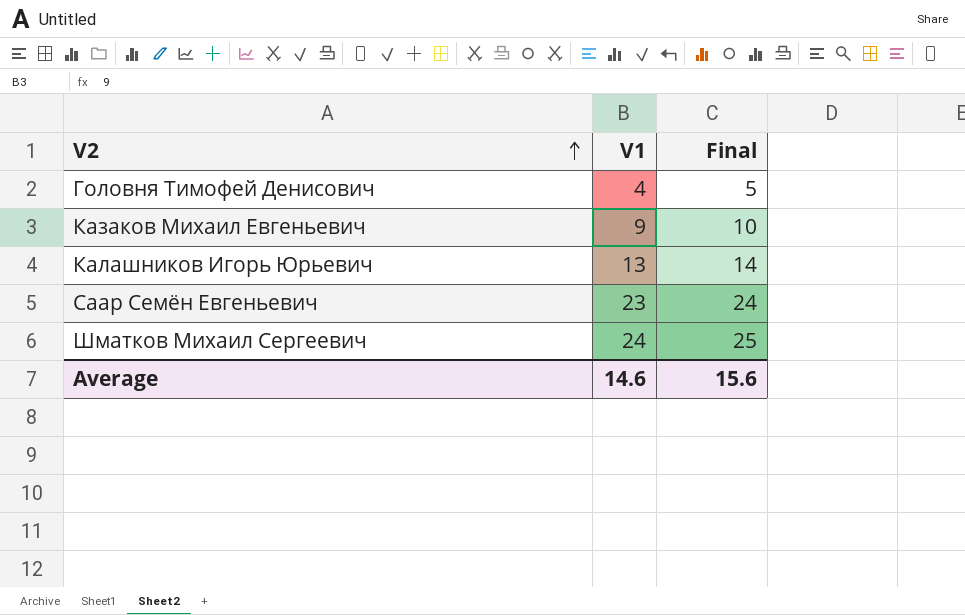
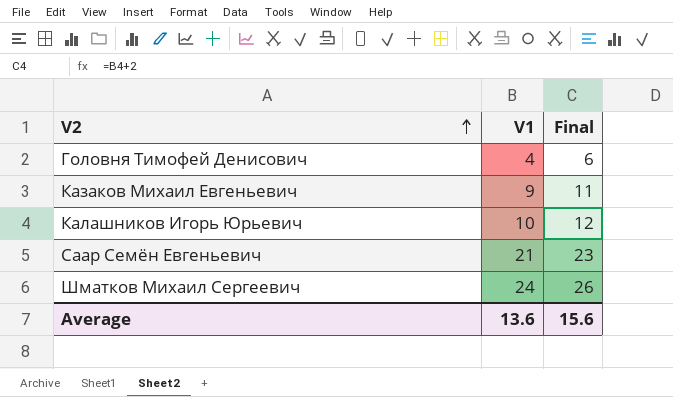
column Final | formula: [V1] + 1 -> [V1] + 2
Калашников Игорь Юрьевич | V1: 13 -> 10
Саар Семён Евгеньевич | V1: 23 -> 21
Average | V1: 14.6 -> 13.6

